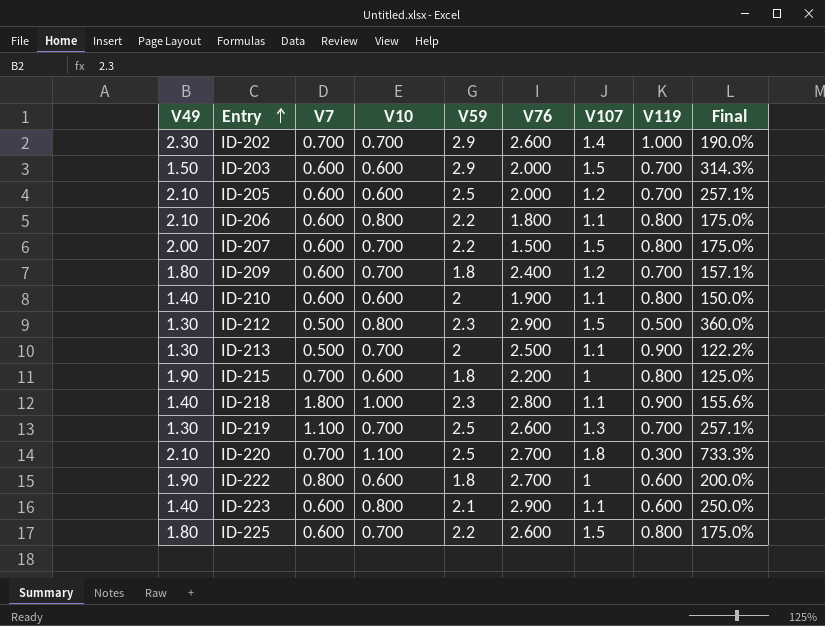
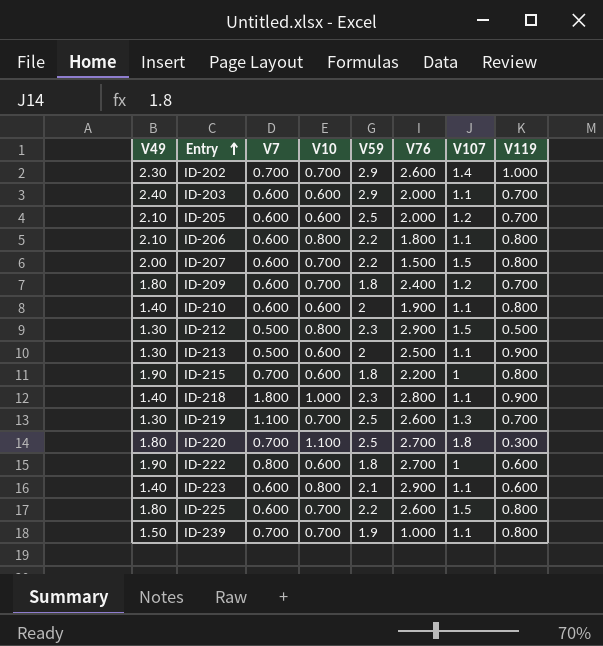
column Final | formula: ([V59] - [V119]) / [V119] -> none
ID-203 | V49: 1.50 -> 2.40
ID-203 | V107: 1.5 -> 1.1
ID-213 | V10: 0.700 -> 0.600
ID-220 | V49: 2.10 -> 1.80
row ID-239: none -> 1.50 | 0.700 | 0.700 | 1.9 | 1.000 | 1.1 | 0.800

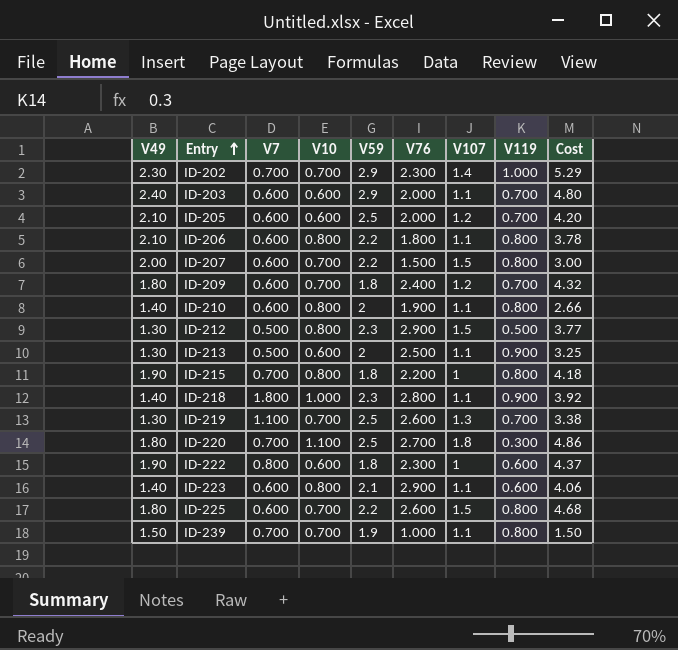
column Cost | formula: none -> [V49] * [V76]
ID-202 | V76: 2.600 -> 2.300
ID-210 | V10: 0.600 -> 0.800
ID-215 | V10: 0.600 -> 0.800
ID-222 | V76: 2.700 -> 2.300

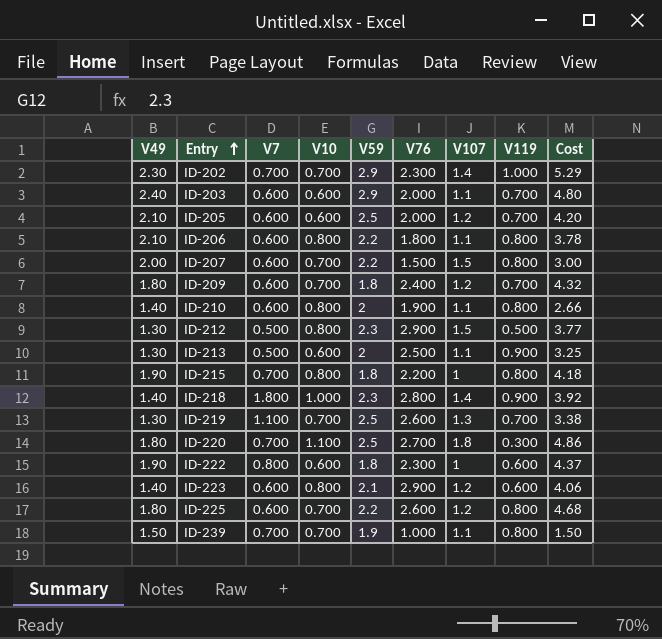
ID-218 | V107: 1.1 -> 1.4
ID-223 | V107: 1.1 -> 1.2
ID-225 | V107: 1.5 -> 1.2

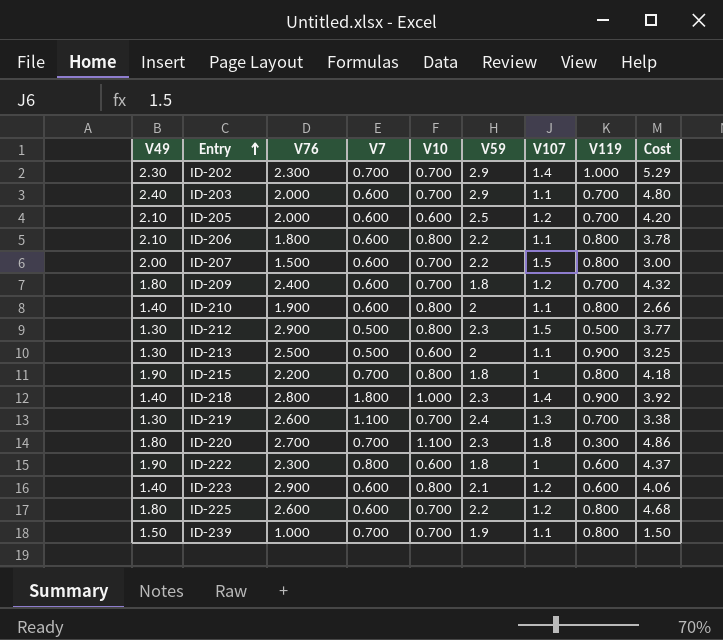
column V76 | position: 6 -> 3
ID-203 | V10: 0.600 -> 0.700
ID-219 | V59: 2.5 -> 2.4
ID-220 | V59: 2.5 -> 2.3

